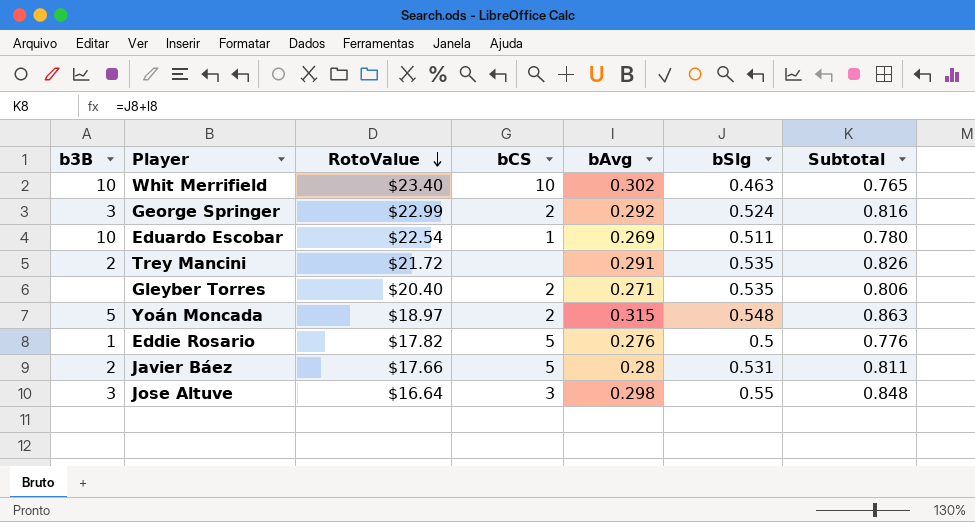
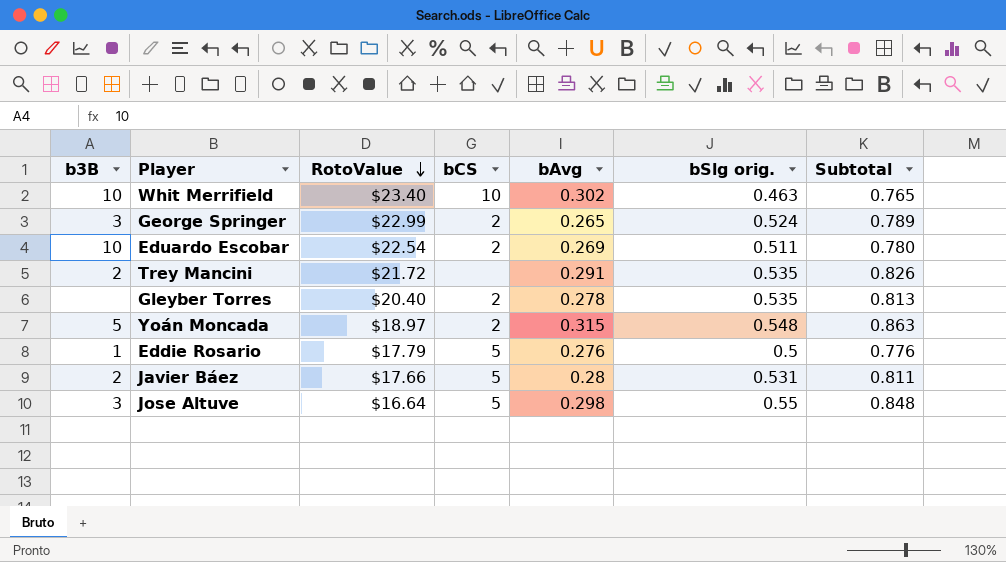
column name: bSlg -> bSlg orig.
George Springer | bAvg: 0.292 -> 0.265
George Springer | Subtotal: 0.816 -> 0.789
Eduardo Escobar | bCS: 1 -> 2
Gleyber Torres | bAvg: 0.271 -> 0.278
Gleyber Torres | Subtotal: 0.806 -> 0.813
Eddie Rosario | RotoValue: $17.82 -> $17.79
Jose Altuve | bCS: 3 -> 5

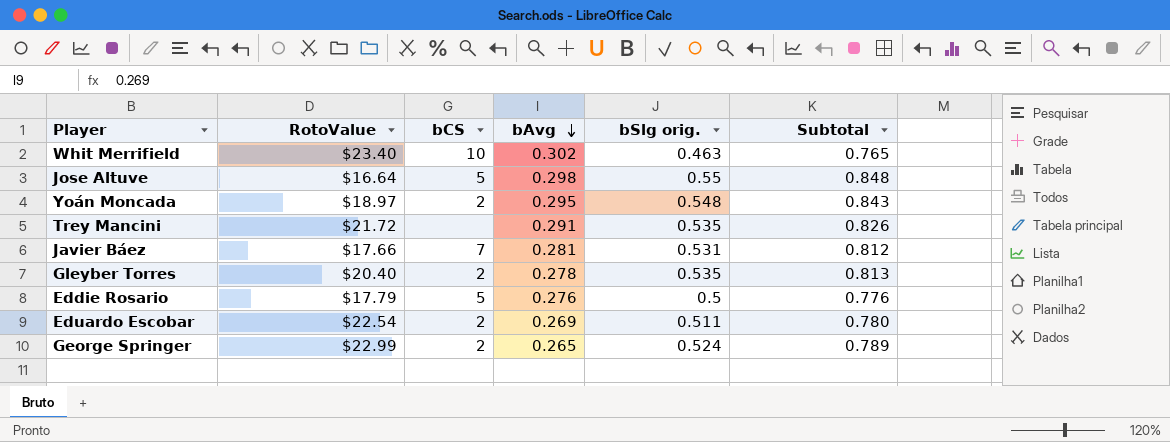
row order: RotoValue descending -> bAvg descending
column b3B | position: 1 -> none
Yoán Moncada | bAvg: 0.315 -> 0.295
Yoán Moncada | Subtotal: 0.863 -> 0.843
Javier Báez | bCS: 5 -> 7
Javier Báez | bAvg: 0.28 -> 0.281
Javier Báez | Subtotal: 0.811 -> 0.812

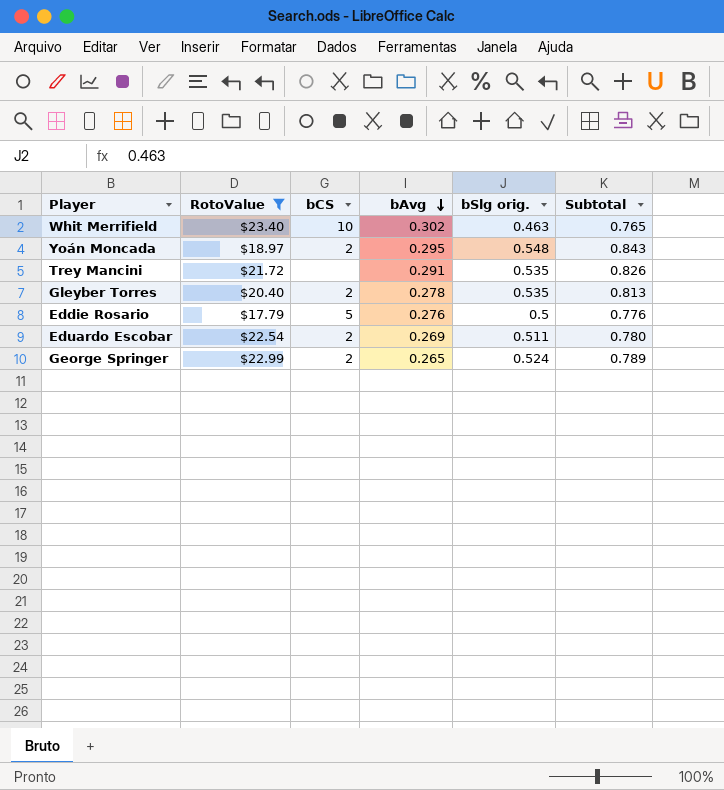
filter: none -> RotoValue >= $17.79

